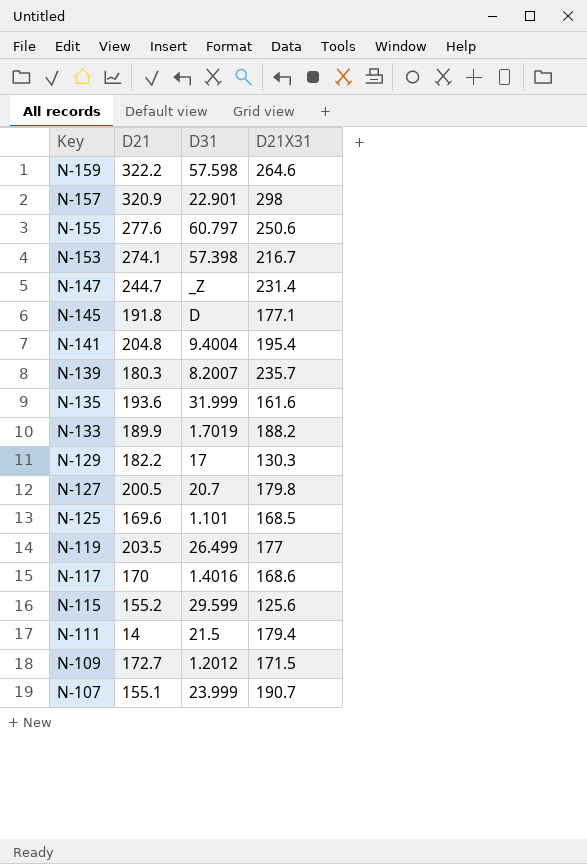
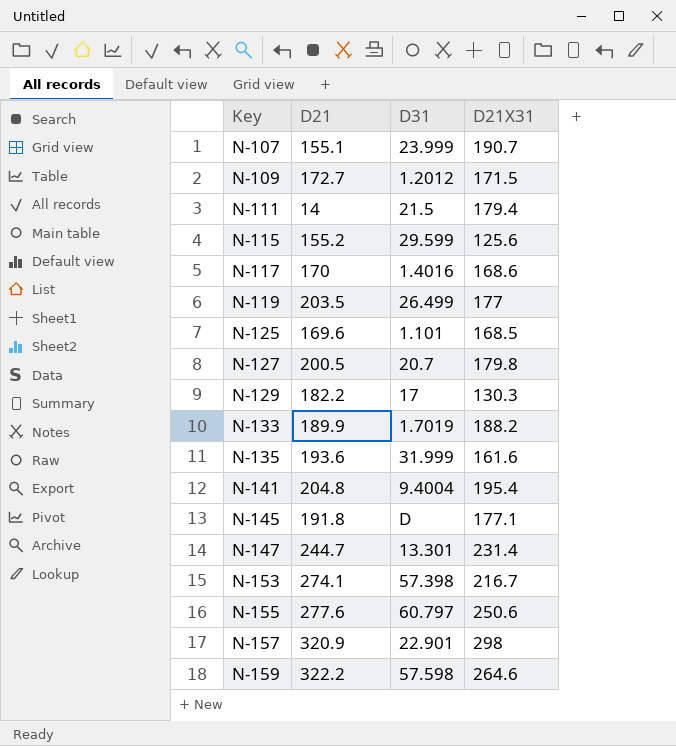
row order: Key descending -> Key ascending
row N-139: 180.3 | 8.2007 | 235.7 -> none
N-147 | D31: _Z -> 13.301

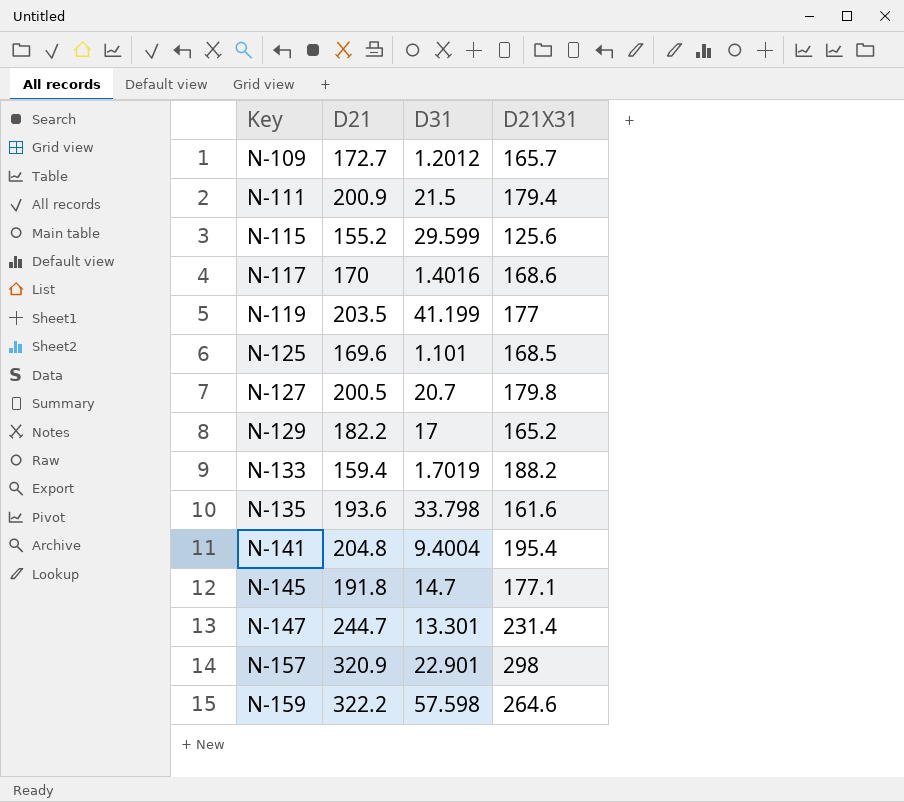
row N-107: 155.1 | 23.999 | 190.7 -> none
row N-153: 274.1 | 57.398 | 216.7 -> none
row N-155: 277.6 | 60.797 | 250.6 -> none
N-109 | D21X31: 171.5 -> 165.7
N-111 | D21: 14 -> 200.9
N-119 | D31: 26.499 -> 41.199
N-129 | D21X31: 130.3 -> 165.2
N-133 | D21: 189.9 -> 159.4
N-135 | D31: 31.999 -> 33.798
N-145 | D31: D -> 14.7

